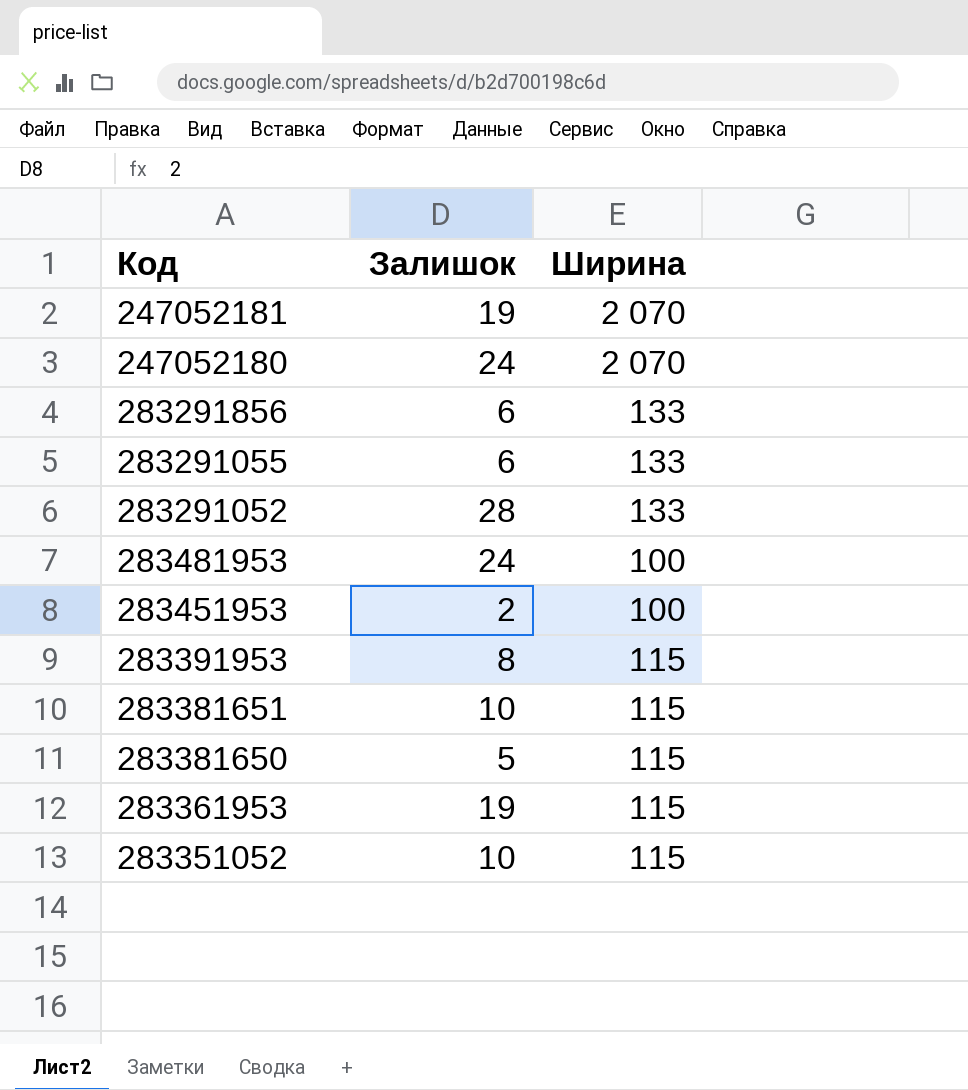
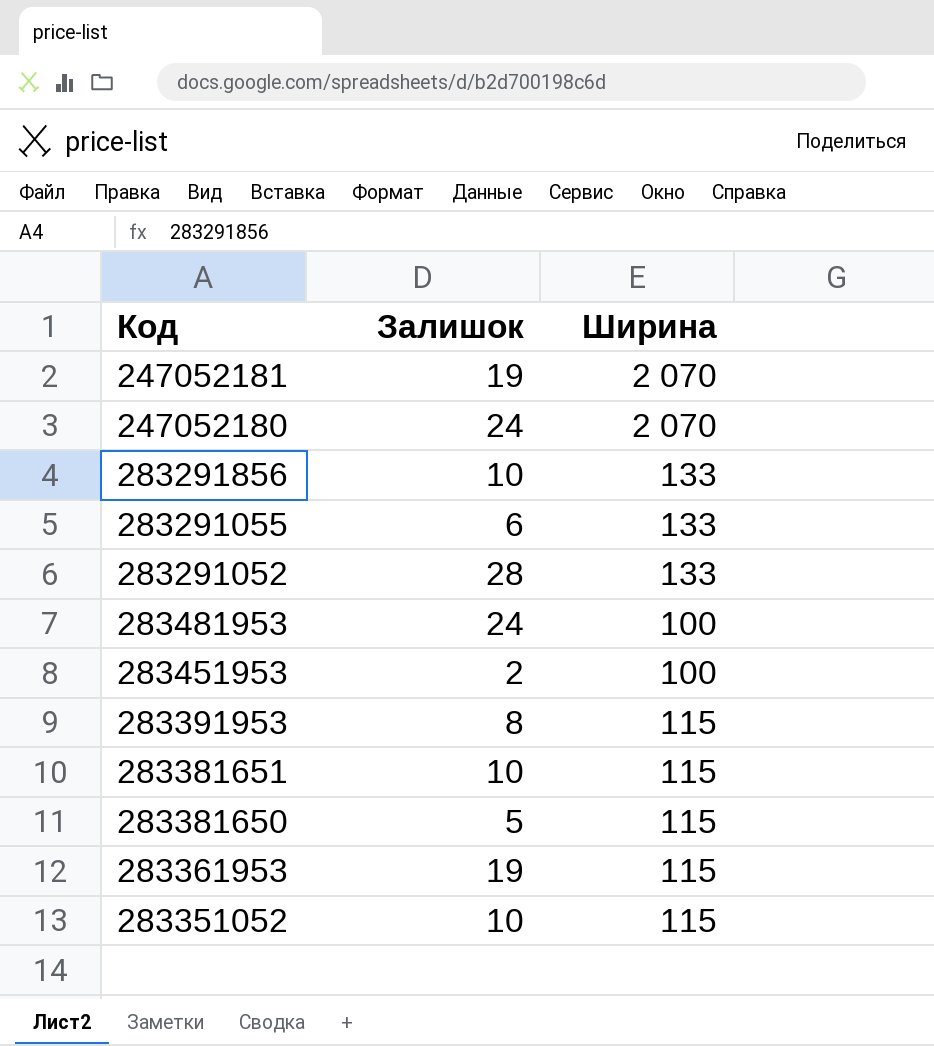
283291856 | Залишок: 6 -> 10

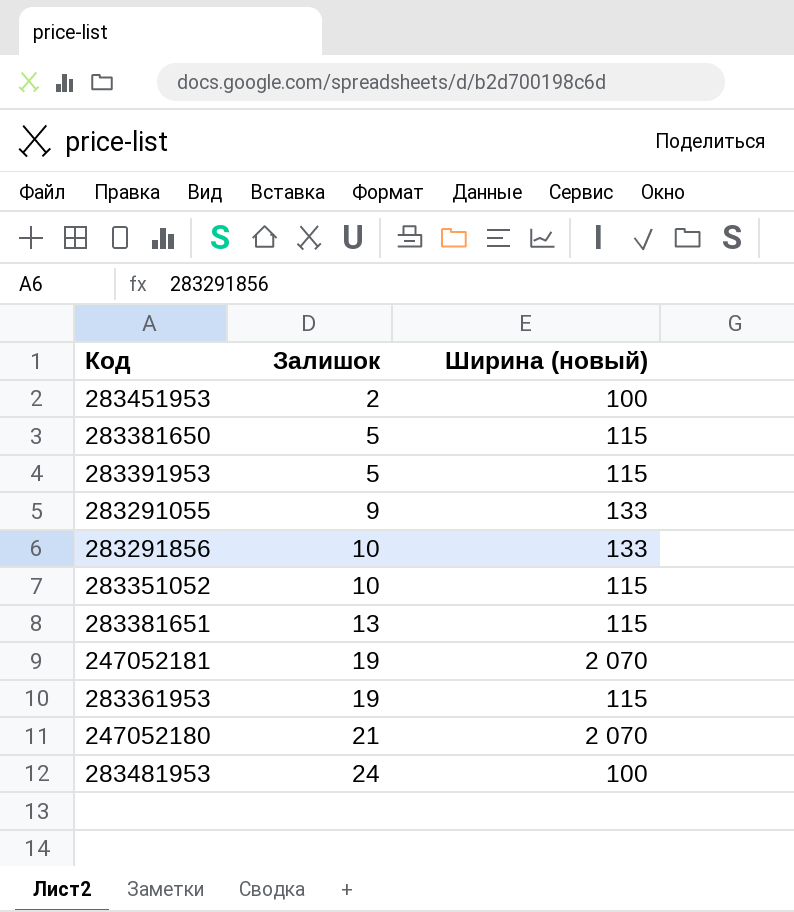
row order: none -> Залишок ascending
column name: Ширина -> Ширина (новый)
row 283291052: 28 | 133 -> none
283391953 | Залишок: 8 -> 5
283291055 | Залишок: 6 -> 9
283381651 | Залишок: 10 -> 13
247052180 | Залишок: 24 -> 21

